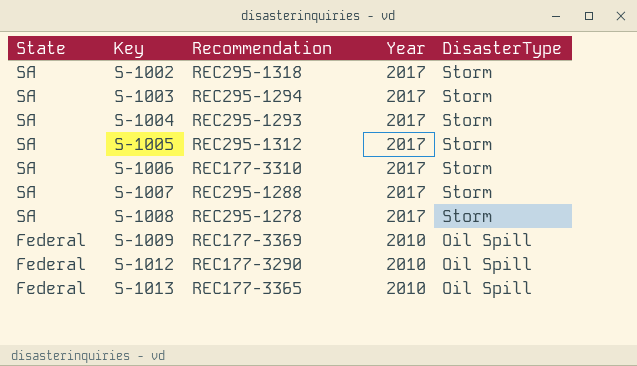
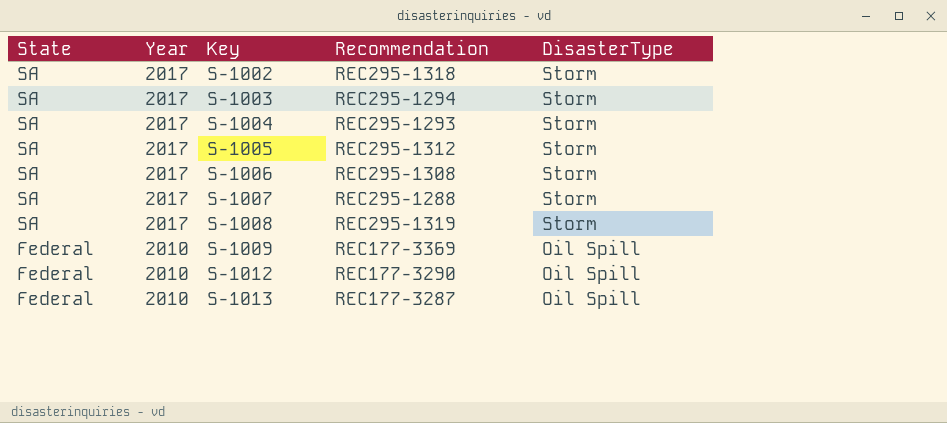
column Year | position: 4 -> 2
S-1006 | Recommendation: REC177-3310 -> REC295-1308
S-1008 | Recommendation: REC295-1278 -> REC295-1319
S-1013 | Recommendation: REC177-3365 -> REC177-3287

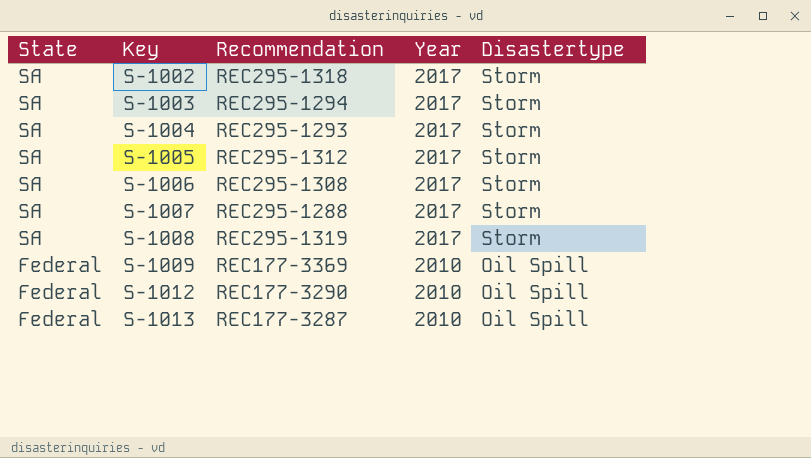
column Year | position: 2 -> 4
column name: DisasterType -> Disastertype

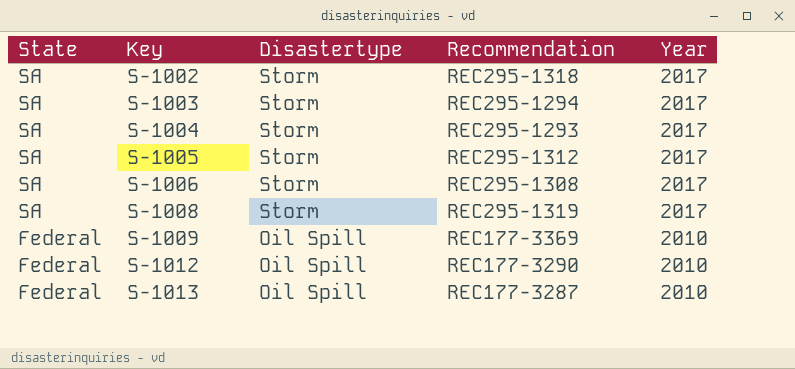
column Disastertype | position: 5 -> 3
row S-1007: SA | REC295-1288 | 2017 | Storm -> none

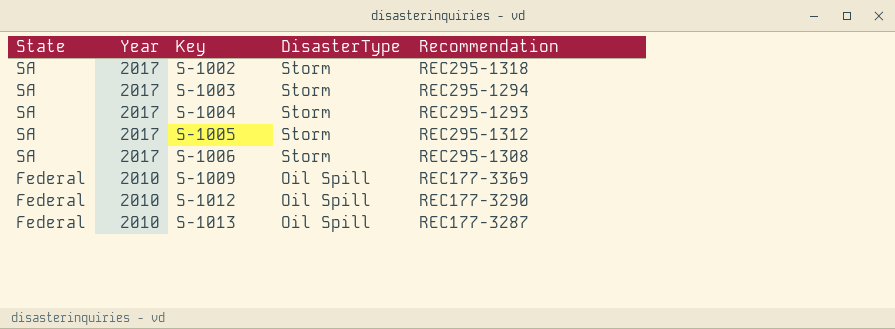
column Year | position: 5 -> 2
column name: Disastertype -> DisasterType
row S-1008: SA | Storm | REC295-1319 | 2017 -> none

